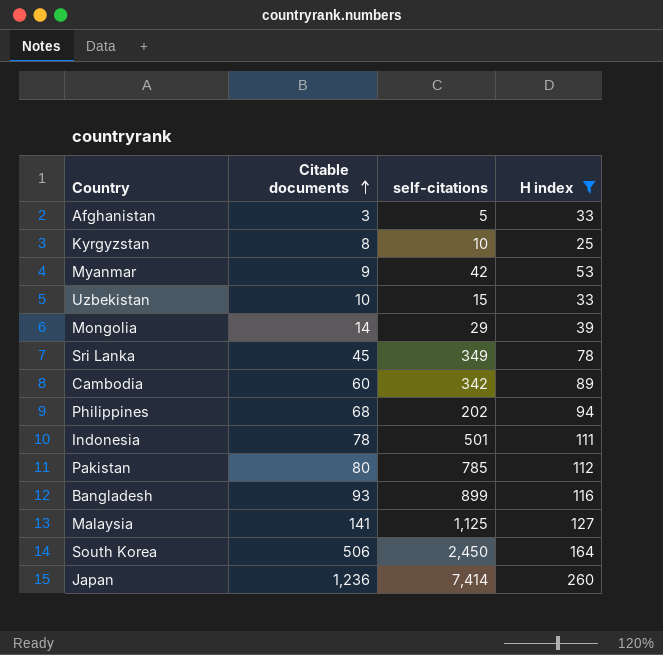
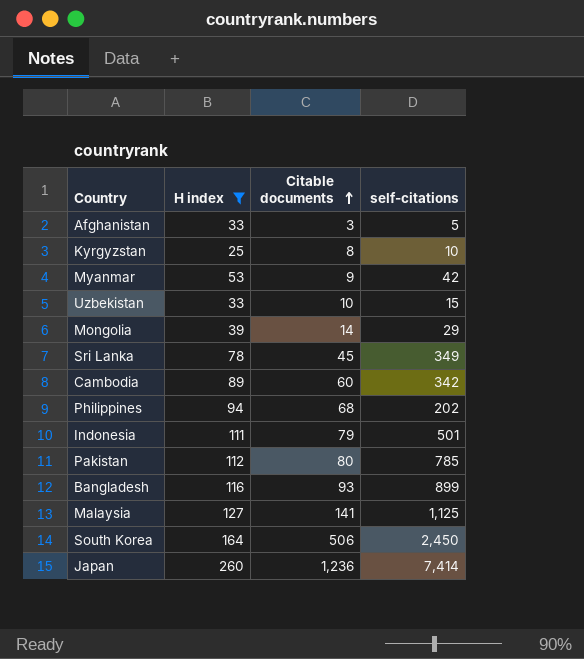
column H index | position: 4 -> 2
Indonesia | Citable documents: 78 -> 79

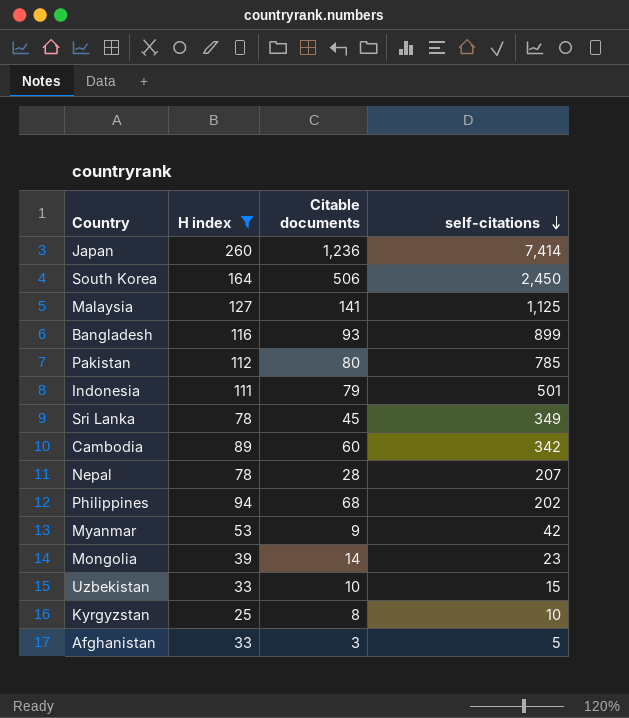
row order: Citable documents ascending -> self-citations descending
row Nepal: none -> 78 | 28 | 207
Mongolia | self-citations: 29 -> 23

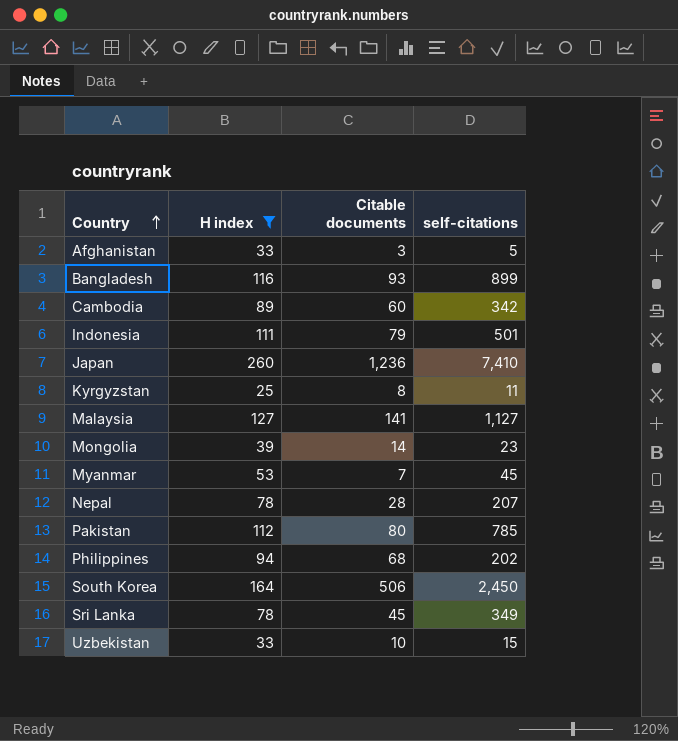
row order: self-citations descending -> Country ascending
Japan | self-citations: 7,414 -> 7,410
Kyrgyzstan | self-citations: 10 -> 11
Malaysia | self-citations: 1,125 -> 1,127
Myanmar | Citable documents: 9 -> 7
Myanmar | self-citations: 42 -> 45

